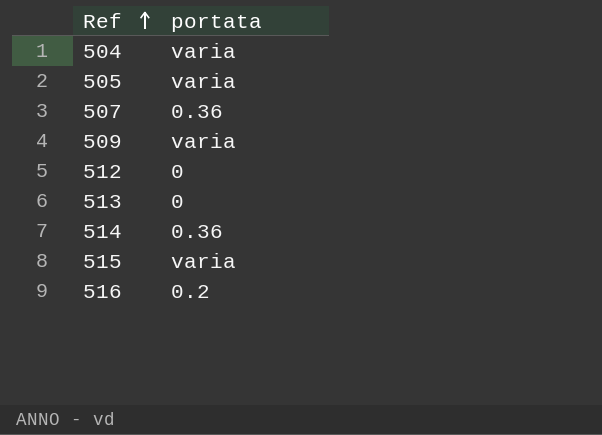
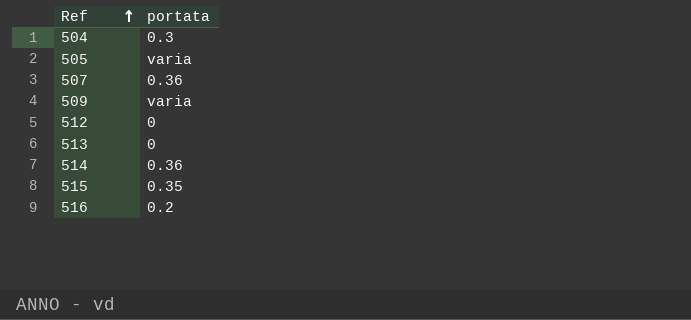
504 | portata: varia -> 0.3
515 | portata: varia -> 0.35

